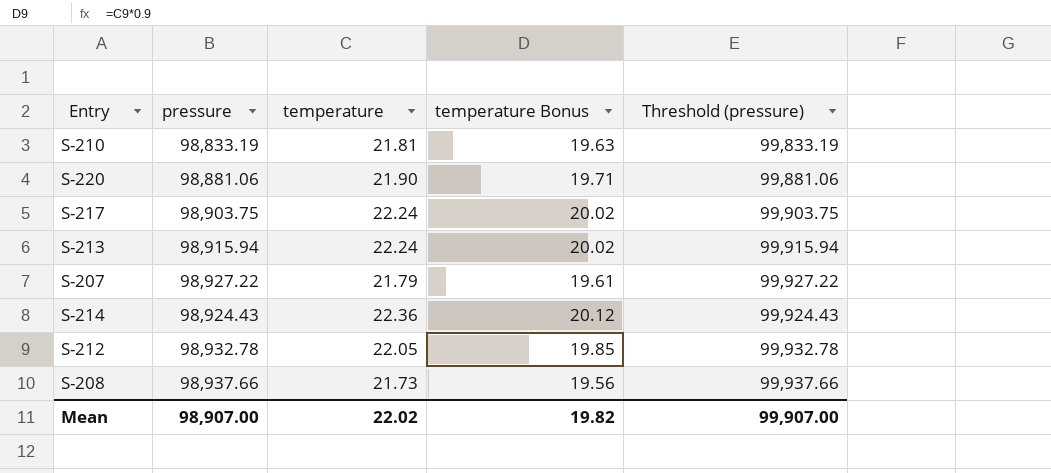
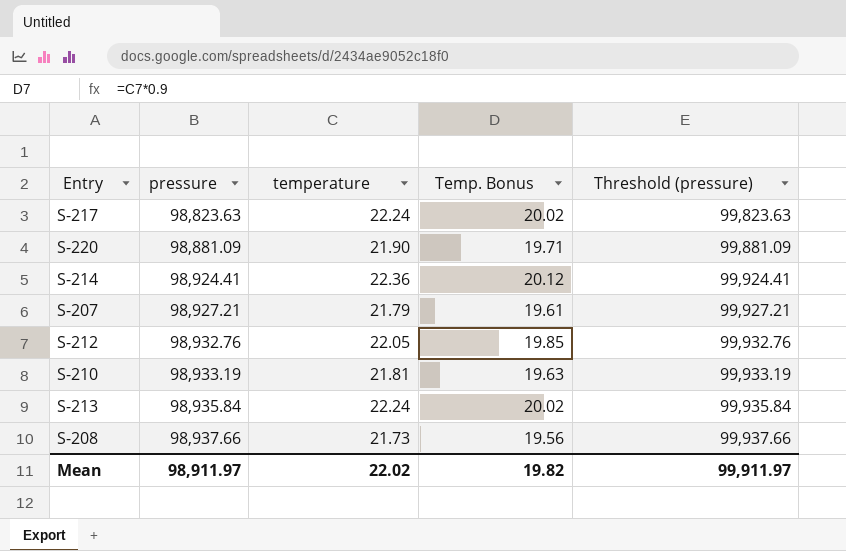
row order: none -> pressure ascending
column name: temperature Bonus -> Temp. Bonus
S-217 | pressure: 98,903.75 -> 98,823.63
S-217 | Threshold (pressure): 99,903.75 -> 99,823.63
S-220 | pressure: 98,881.06 -> 98,881.09
S-220 | Threshold (pressure): 99,881.06 -> 99,881.09
S-214 | pressure: 98,924.43 -> 98,924.41
S-214 | Threshold (pressure): 99,924.43 -> 99,924.41
S-207 | pressure: 98,927.22 -> 98,927.21
S-207 | Threshold (pressure): 99,927.22 -> 99,927.21
S-212 | pressure: 98,932.78 -> 98,932.76
S-212 | Threshold (pressure): 99,932.78 -> 99,932.76
S-210 | pressure: 98,833.19 -> 98,933.19
S-210 | Threshold (pressure): 99,833.19 -> 99,933.19
S-213 | pressure: 98,915.94 -> 98,935.84
S-213 | Threshold (pressure): 99,915.94 -> 99,935.84
Mean | pressure: 98,907.00 -> 98,911.97
Mean | Threshold (pressure): 99,907.00 -> 99,911.97

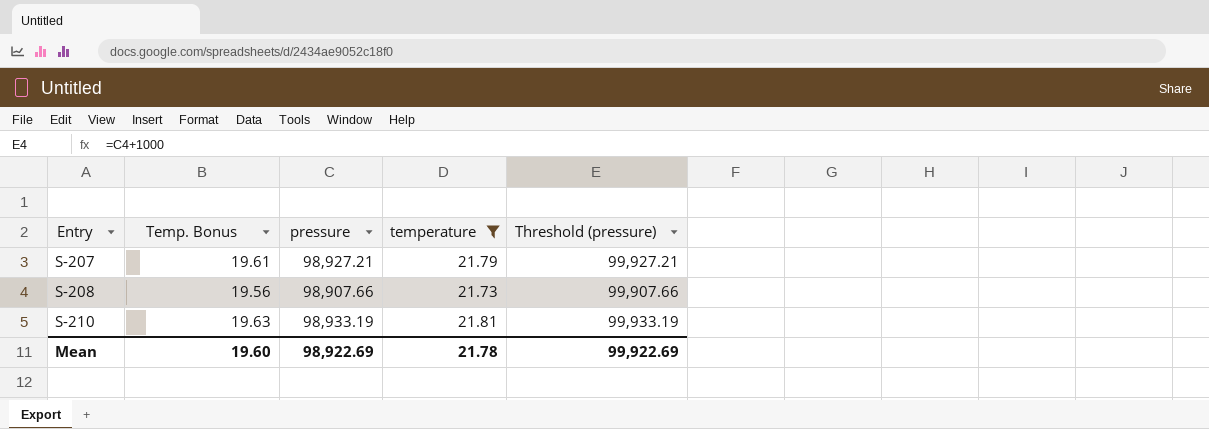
filter: none -> temperature <= 21.81
row order: pressure ascending -> Entry ascending
column Temp. Bonus | position: 4 -> 2
S-208 | pressure: 98,937.66 -> 98,907.66
S-208 | Threshold (pressure): 99,937.66 -> 99,907.66
Mean | Temp. Bonus: 19.82 -> 19.60
Mean | pressure: 98,911.97 -> 98,922.69
Mean | temperature: 22.02 -> 21.78
Mean | Threshold (pressure): 99,911.97 -> 99,922.69

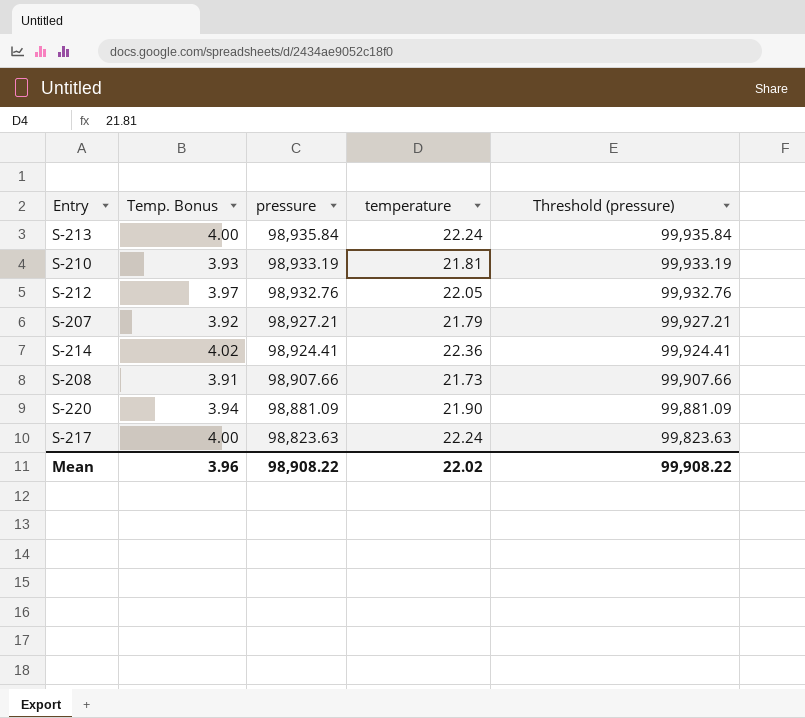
filter: temperature <= 21.81 -> none
row order: Entry ascending -> pressure descending
column Temp. Bonus | formula: [temperature] * 0.9 -> [temperature] * 0.18
Mean | Temp. Bonus: 19.60 -> 3.96
Mean | pressure: 98,922.69 -> 98,908.22
Mean | temperature: 21.78 -> 22.02
Mean | Threshold (pressure): 99,922.69 -> 99,908.22

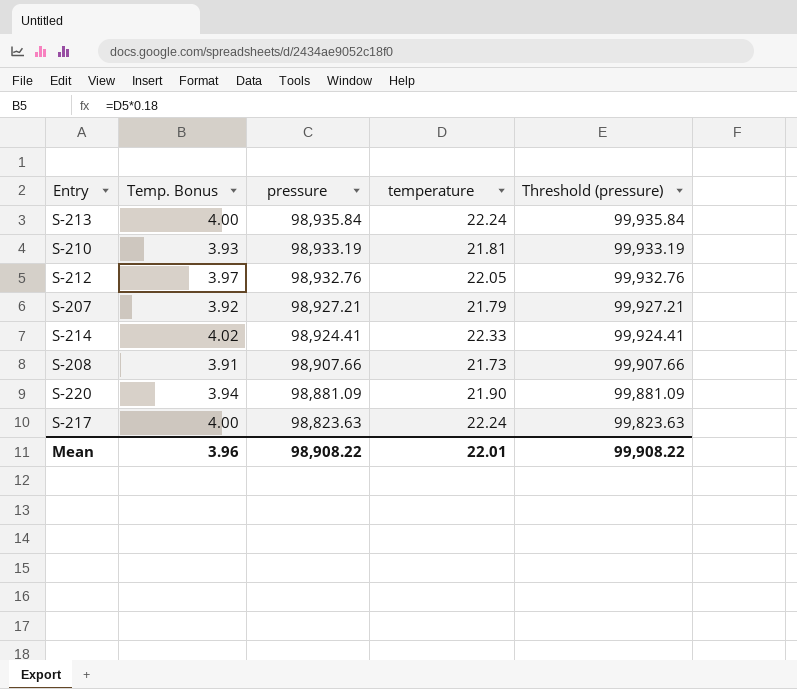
S-214 | temperature: 22.36 -> 22.33
Mean | temperature: 22.02 -> 22.01

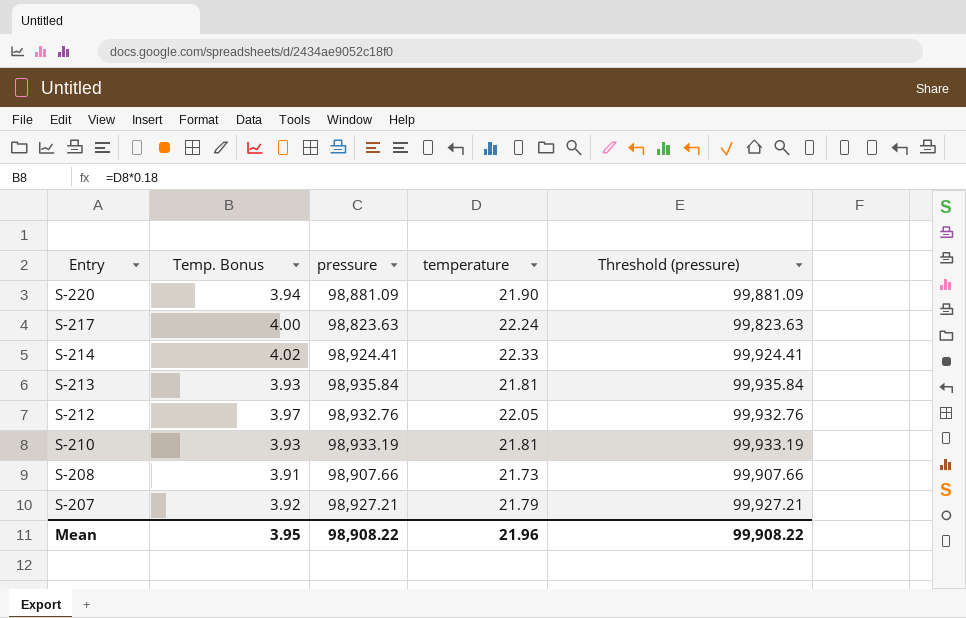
row order: pressure descending -> Entry descending
S-213 | Temp. Bonus: 4.00 -> 3.93
S-213 | temperature: 22.24 -> 21.81
Mean | Temp. Bonus: 3.96 -> 3.95
Mean | temperature: 22.01 -> 21.96

